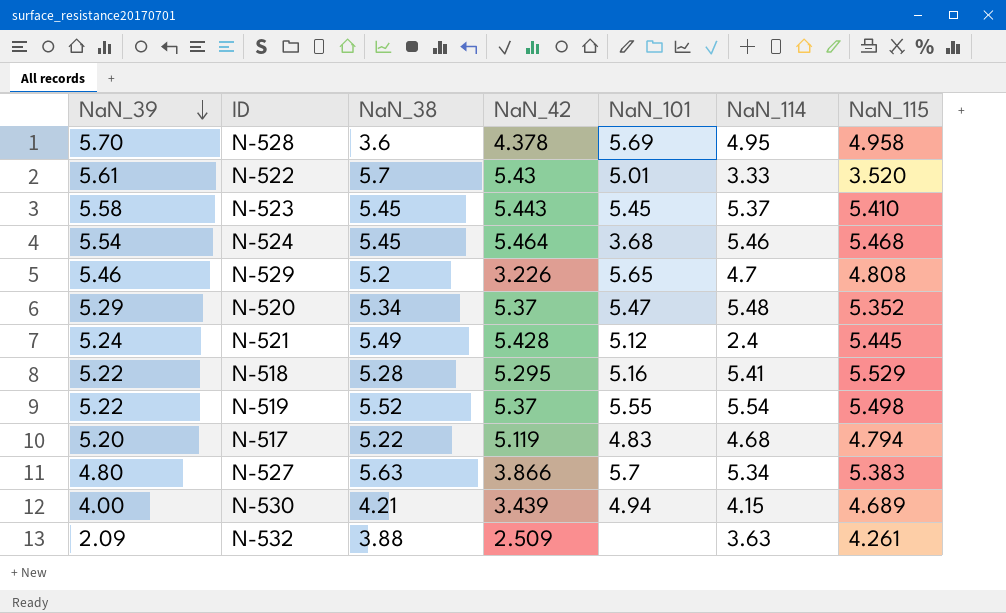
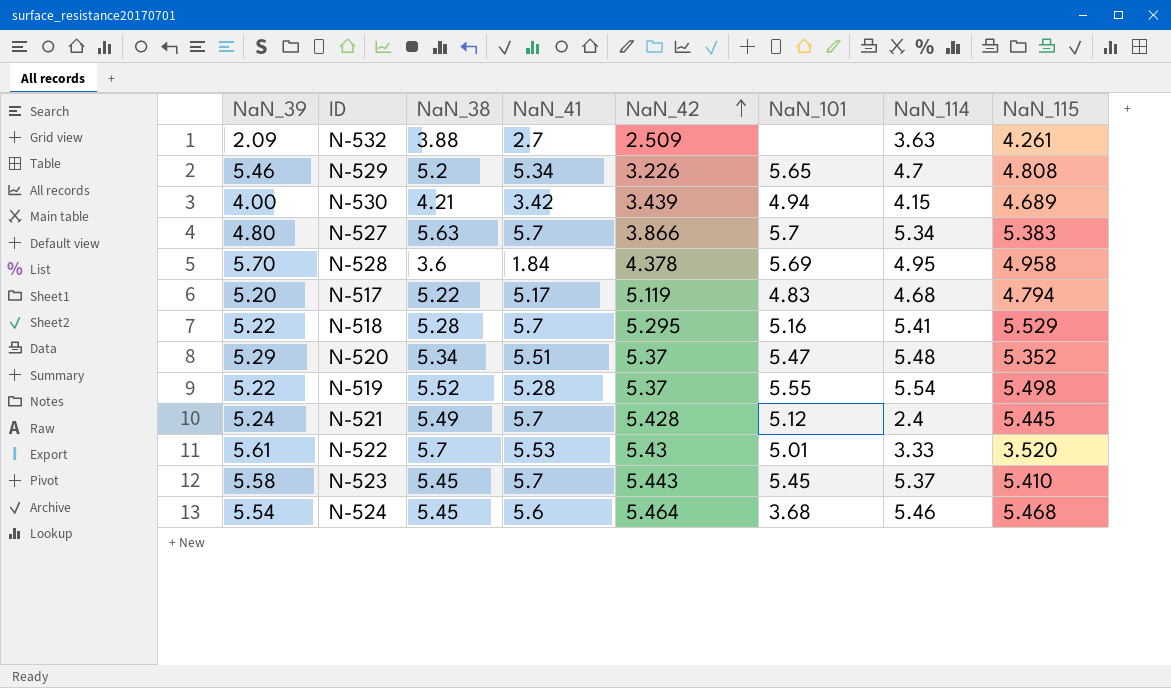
row order: NaN_39 descending -> NaN_42 ascending
column NaN_41 | position: none -> 4

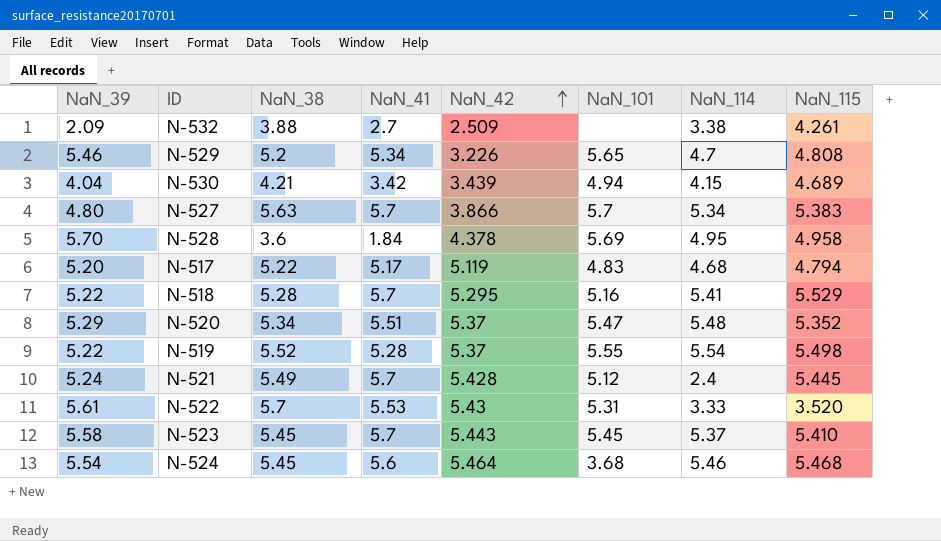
N-532 | NaN_114: 3.63 -> 3.38
N-530 | NaN_39: 4.00 -> 4.04
N-522 | NaN_101: 5.01 -> 5.31

